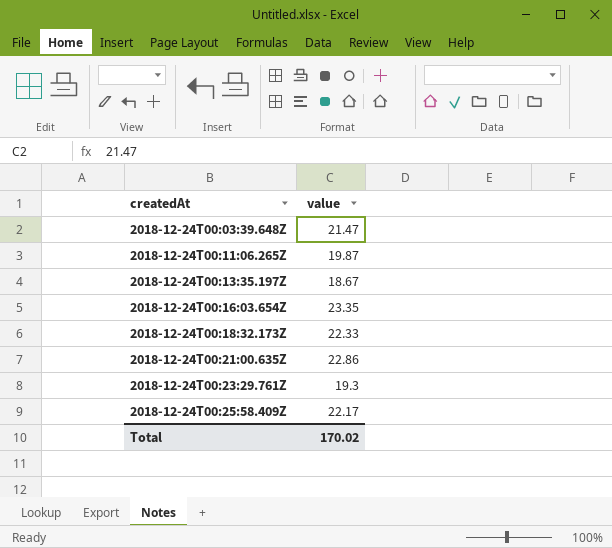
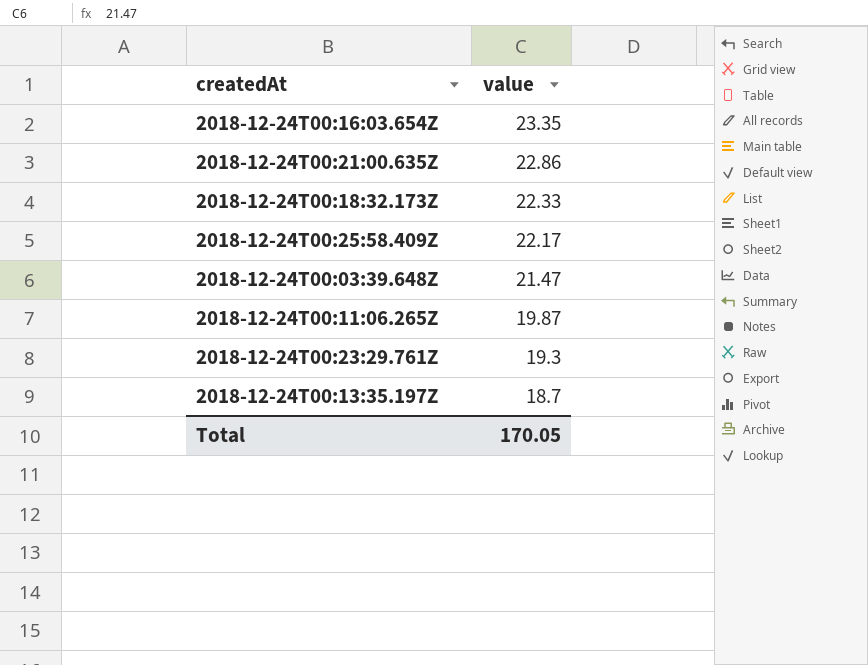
row order: createdAt ascending -> value descending
2018-12-24T00:13:35.197Z | value: 18.67 -> 18.7
Total | value: 170.02 -> 170.05

